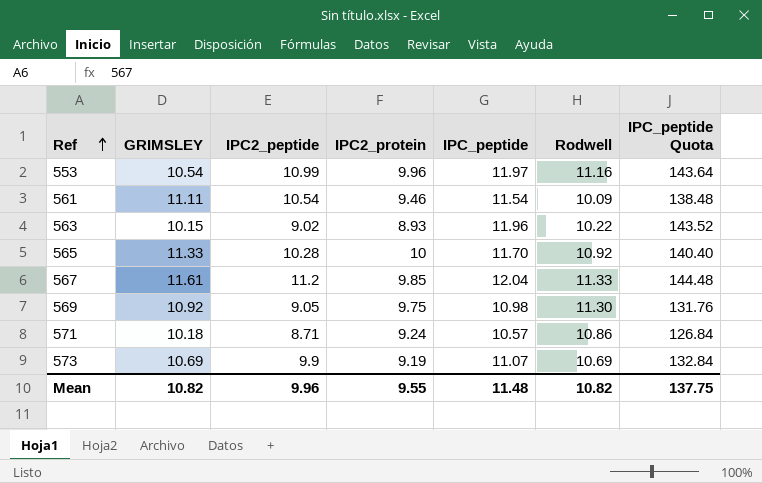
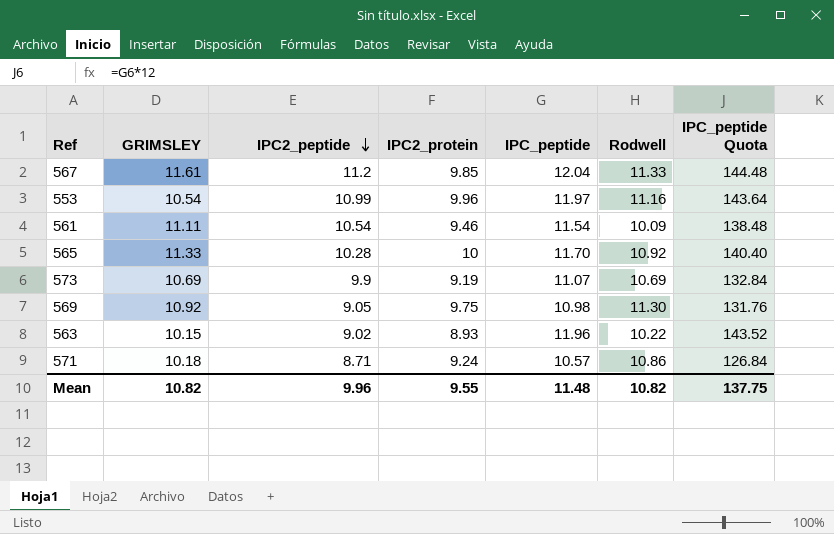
row order: Ref ascending -> IPC2_peptide descending

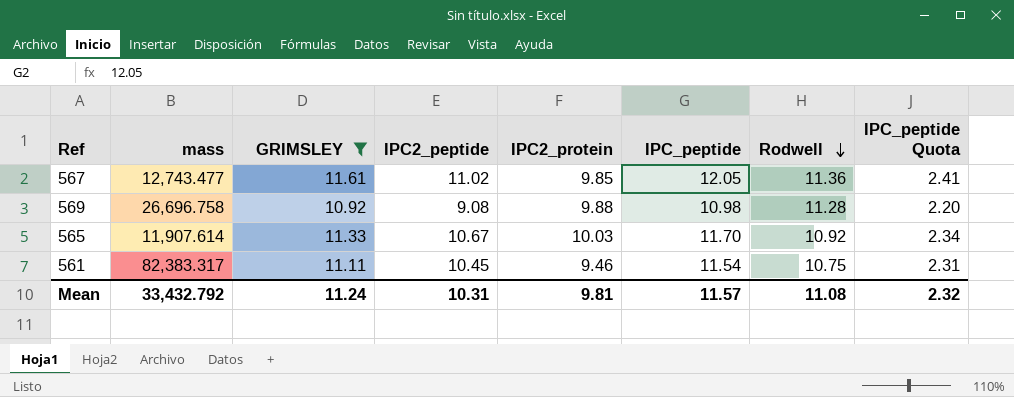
filter: none -> GRIMSLEY >= 10.92
row order: IPC2_peptide descending -> Rodwell descending
column mass | position: none -> 2
column IPC_peptide Quota | formula: [IPC_peptide] * 12 -> [IPC_peptide] * 0.2
567 | IPC2_peptide: 11.2 -> 11.02
567 | IPC_peptide: 12.04 -> 12.05
567 | Rodwell: 11.33 -> 11.36
569 | IPC2_peptide: 9.05 -> 9.08
569 | IPC2_protein: 9.75 -> 9.88
569 | Rodwell: 11.30 -> 11.28
565 | IPC2_peptide: 10.28 -> 10.67
565 | IPC2_protein: 10 -> 10.03
561 | IPC2_peptide: 10.54 -> 10.45
561 | Rodwell: 10.09 -> 10.75
Mean | GRIMSLEY: 10.82 -> 11.24
Mean | IPC2_peptide: 9.96 -> 10.31
Mean | IPC2_protein: 9.55 -> 9.81
Mean | IPC_peptide: 11.48 -> 11.57
Mean | Rodwell: 10.82 -> 11.08
Mean | IPC_peptide Quota: 137.75 -> 2.32

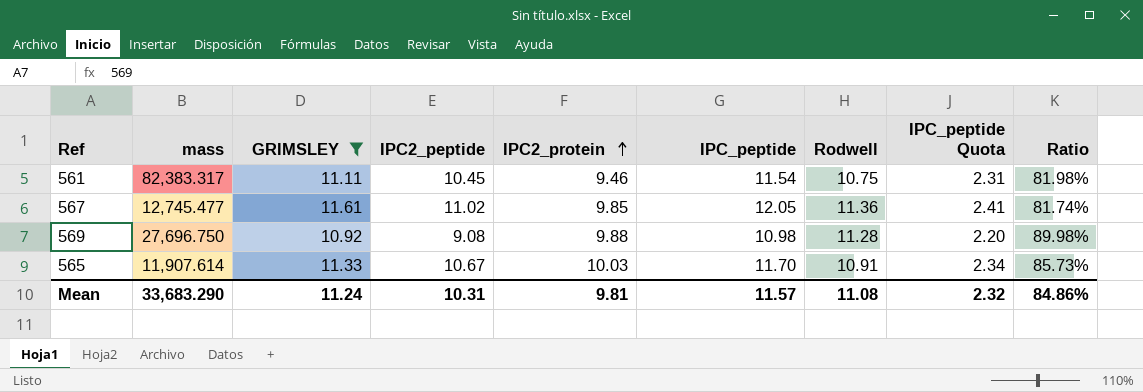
row order: Rodwell descending -> IPC2_protein ascending
column Ratio | formula: none -> [IPC2_protein] / [IPC_peptide]
567 | mass: 12,743.477 -> 12,745.477
569 | mass: 26,696.758 -> 27,696.750
565 | Rodwell: 10.92 -> 10.91
Mean | mass: 33,432.792 -> 33,683.290

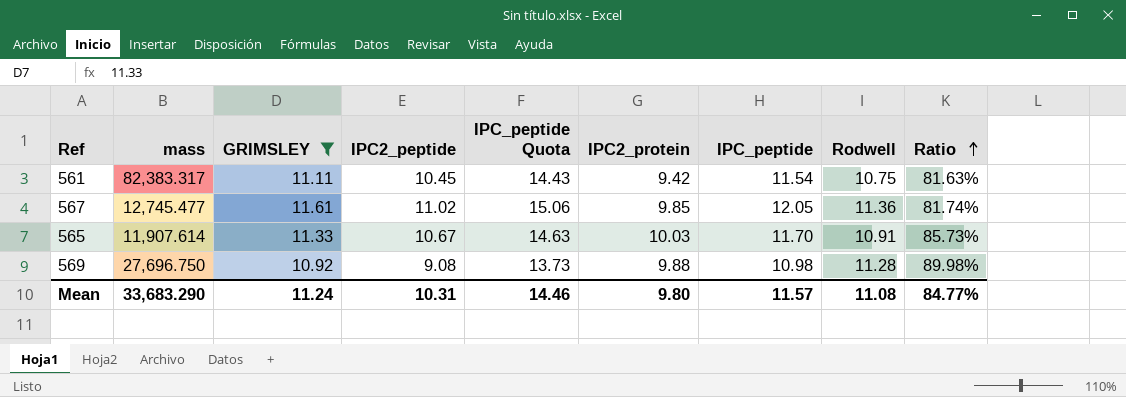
row order: IPC2_protein ascending -> Ratio ascending
column IPC_peptide Quota | formula: [IPC_peptide] * 0.2 -> [IPC_peptide] * 1.25
column IPC_peptide Quota | position: 8 -> 5
561 | IPC2_protein: 9.46 -> 9.42
561 | Ratio: 81.98% -> 81.63%
Mean | IPC_peptide Quota: 2.32 -> 14.46
Mean | IPC2_protein: 9.81 -> 9.80
Mean | Ratio: 84.86% -> 84.77%

